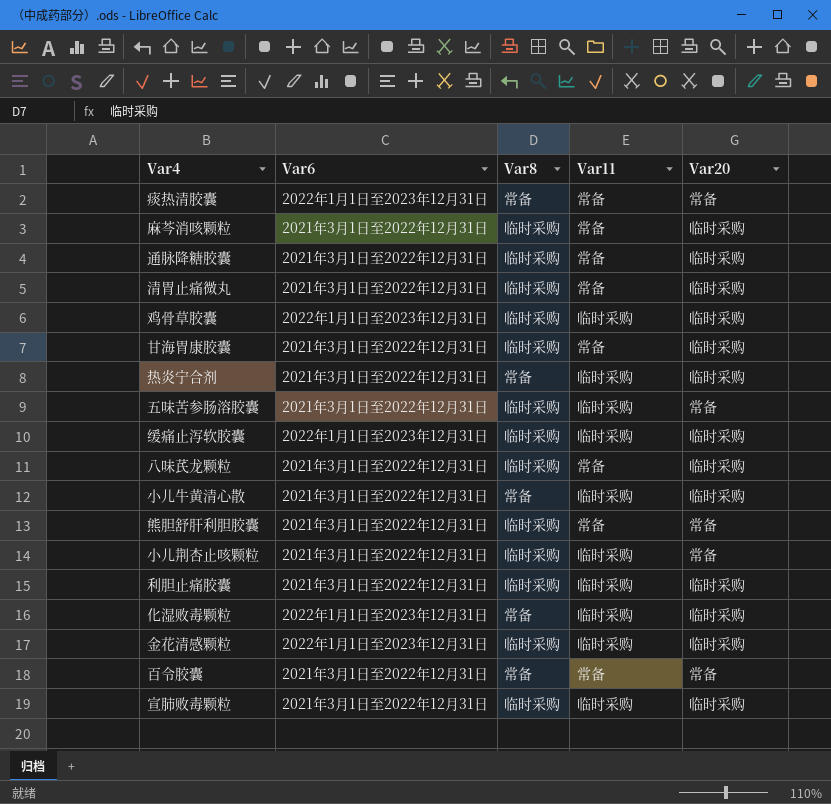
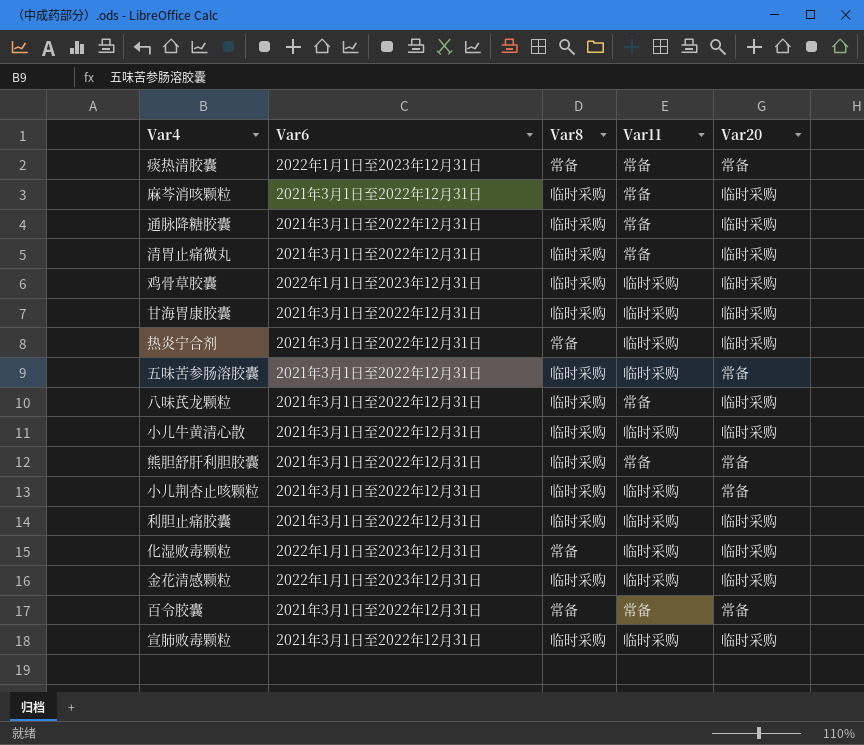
row 缓痛止泻软胶囊: 2022年1月1日至2023年12月31日 | 临时采购 | 临时采购 | 临时采购 -> none
甘海胃康胶囊 | Var11: 常备 -> 临时采购
小儿牛黄清心散 | Var8: 常备 -> 临时采购

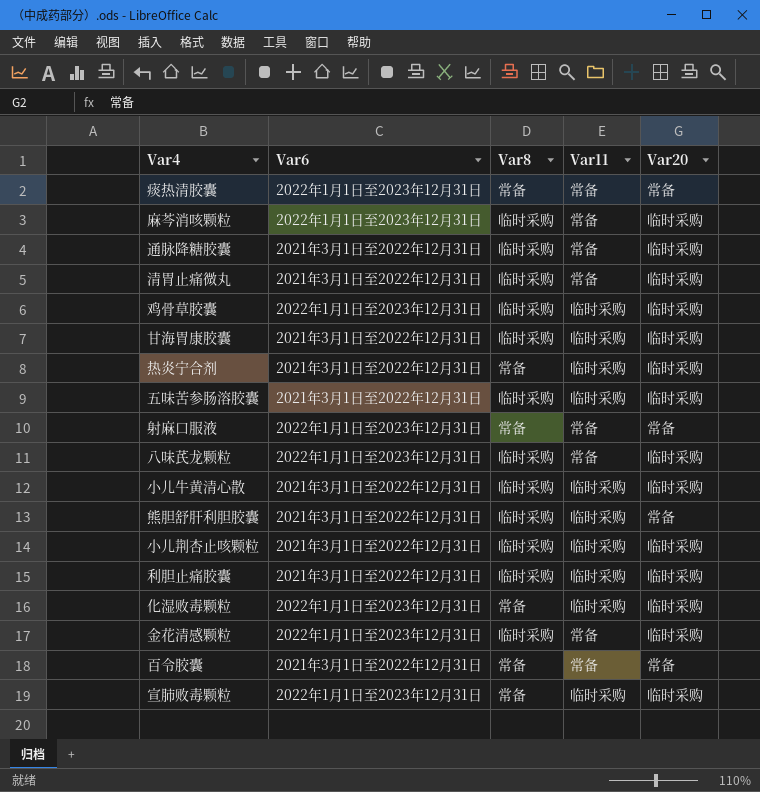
麻芩消咳颗粒 | Var6: 2021年3月1日至2022年12月31日 -> 2022年1月1日至2023年12月31日
五味苦参肠溶胶囊 | Var20: 常备 -> 临时采购
row 射麻口服液: none -> 2022年1月1日至2023年12月31日 | 常备 | 常备 | 常备
八味芪龙颗粒 | Var6: 2021年3月1日至2022年12月31日 -> 2022年1月1日至2023年12月31日
熊胆舒肝利胆胶囊 | Var11: 常备 -> 临时采购
小儿荆杏止咳颗粒 | Var20: 常备 -> 临时采购
金花清感颗粒 | Var11: 临时采购 -> 常备
宣肺败毒颗粒 | Var6: 2021年3月1日至2022年12月31日 -> 2022年1月1日至2023年12月31日
宣肺败毒颗粒 | Var8: 临时采购 -> 常备

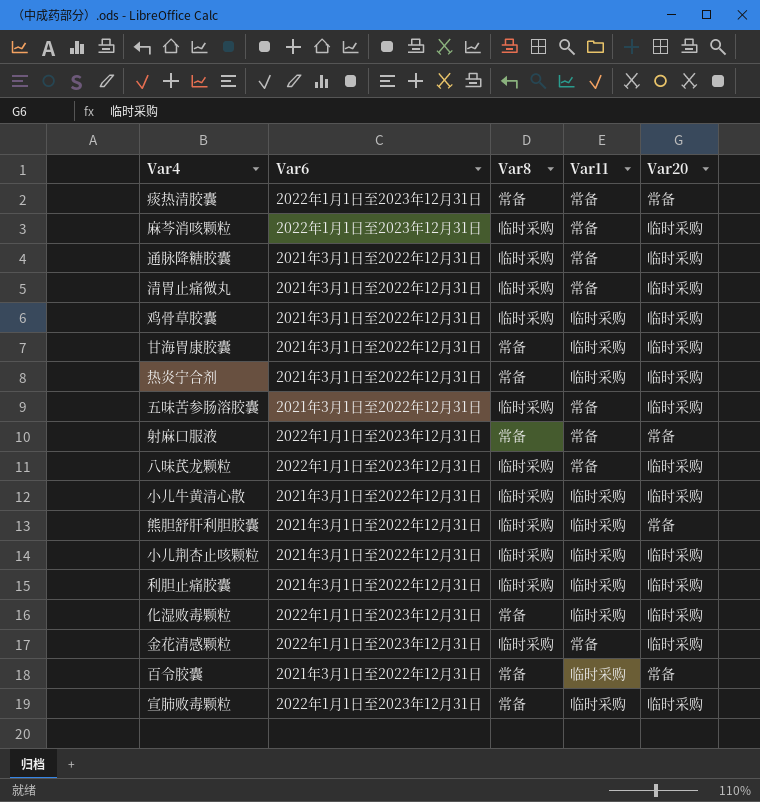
鸡骨草胶囊 | Var6: 2022年1月1日至2023年12月31日 -> 2021年3月1日至2022年12月31日
甘海胃康胶囊 | Var8: 临时采购 -> 常备
五味苦参肠溶胶囊 | Var11: 临时采购 -> 常备
百令胶囊 | Var11: 常备 -> 临时采购

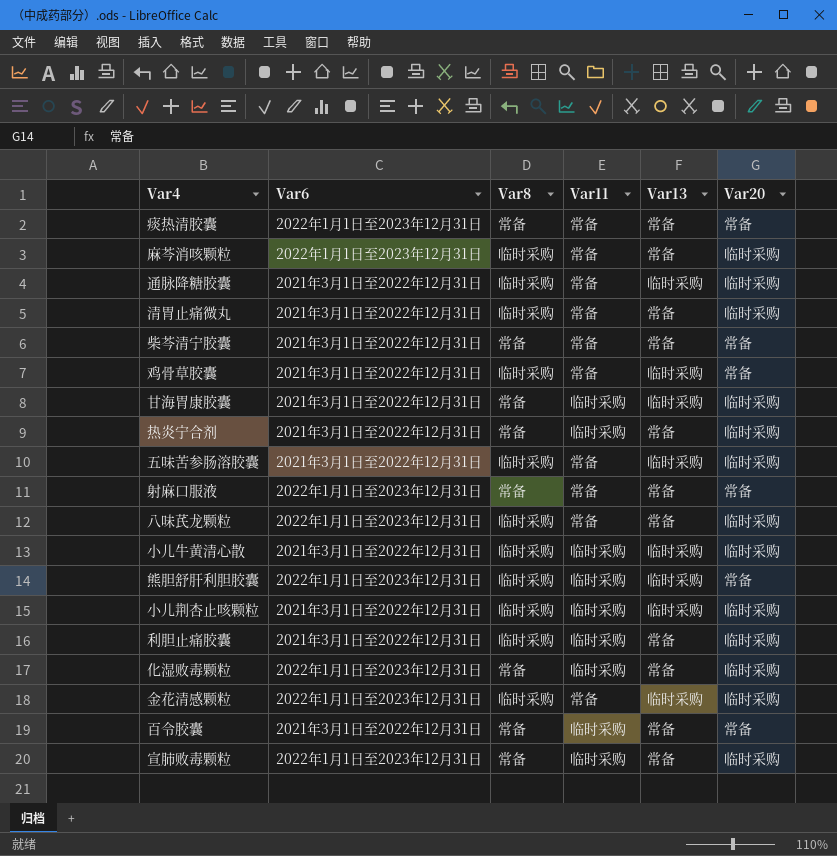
column Var13 | position: none -> 5
row 柴芩清宁胶囊: none -> 2021年3月1日至2022年12月31日 | 常备 | 常备 | 常备 | 常备
鸡骨草胶囊 | Var11: 临时采购 -> 常备
鸡骨草胶囊 | Var20: 临时采购 -> 常备
熊胆舒肝利胆胶囊 | Var6: 2021年3月1日至2022年12月31日 -> 2022年1月1日至2023年12月31日

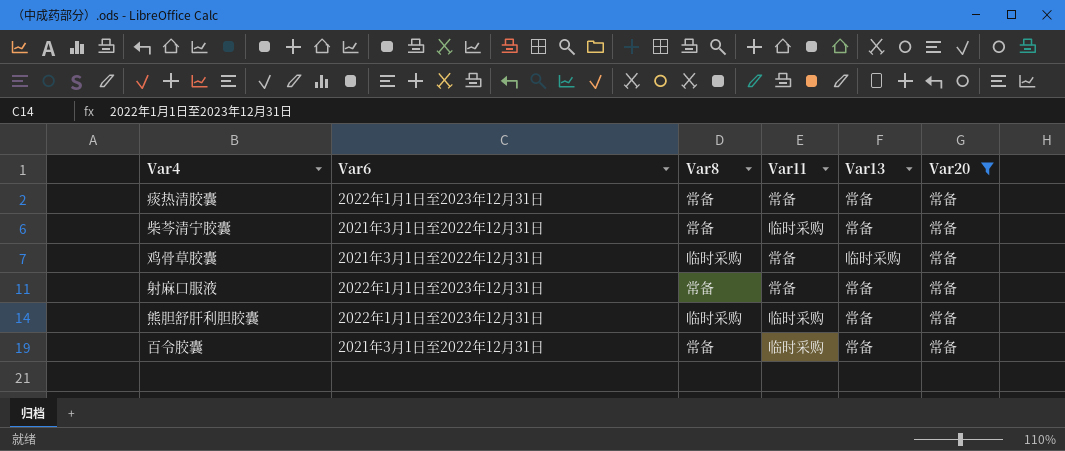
filter: none -> Var20 = 常备
柴芩清宁胶囊 | Var11: 常备 -> 临时采购
熊胆舒肝利胆胶囊 | Var13: 临时采购 -> 常备

